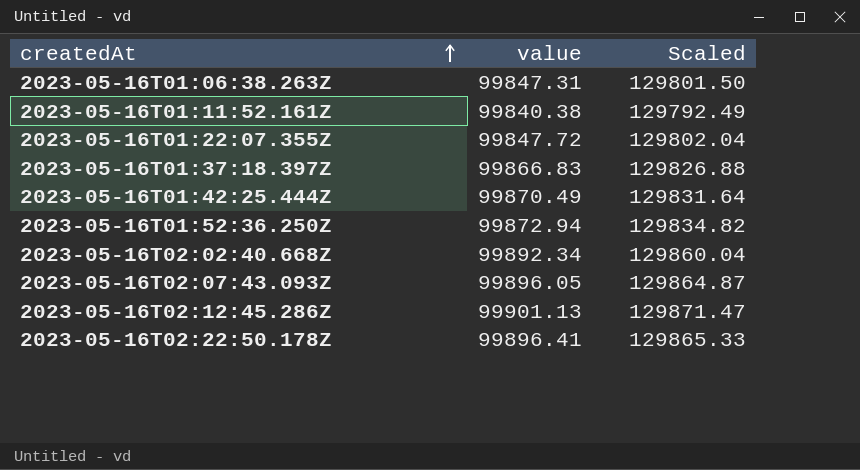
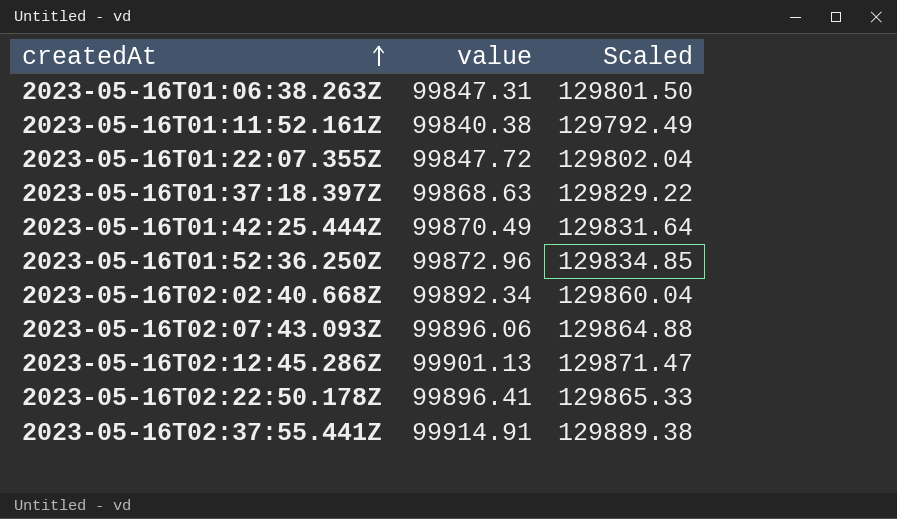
2023-05-16T01:37:18.397Z | value: 99866.83 -> 99868.63
2023-05-16T01:37:18.397Z | Scaled: 129826.88 -> 129829.22
2023-05-16T01:52:36.250Z | value: 99872.94 -> 99872.96
2023-05-16T01:52:36.250Z | Scaled: 129834.82 -> 129834.85
2023-05-16T02:07:43.093Z | value: 99896.05 -> 99896.06
2023-05-16T02:07:43.093Z | Scaled: 129864.87 -> 129864.88
row 2023-05-16T02:37:55.441Z: none -> 99914.91 | 129889.38

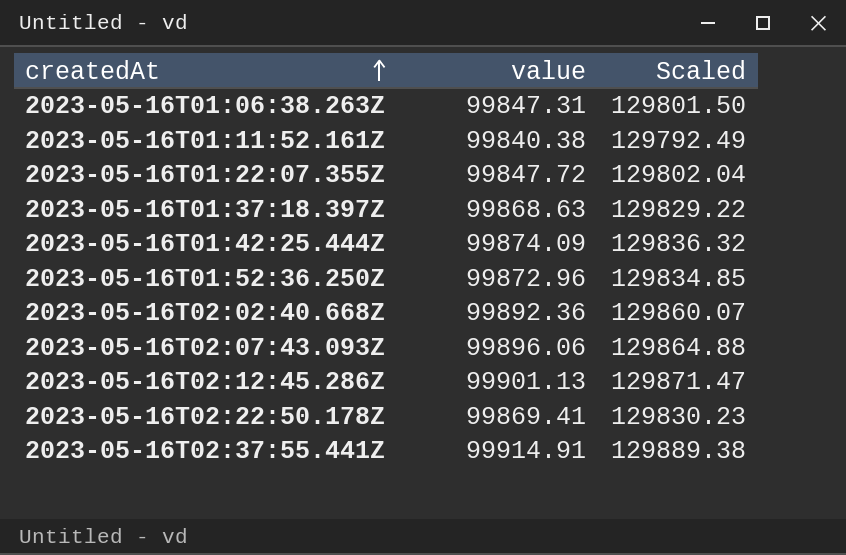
2023-05-16T01:42:25.444Z | value: 99870.49 -> 99874.09
2023-05-16T01:42:25.444Z | Scaled: 129831.64 -> 129836.32
2023-05-16T02:02:40.668Z | value: 99892.34 -> 99892.36
2023-05-16T02:02:40.668Z | Scaled: 129860.04 -> 129860.07
2023-05-16T02:22:50.178Z | value: 99896.41 -> 99869.41
2023-05-16T02:22:50.178Z | Scaled: 129865.33 -> 129830.23

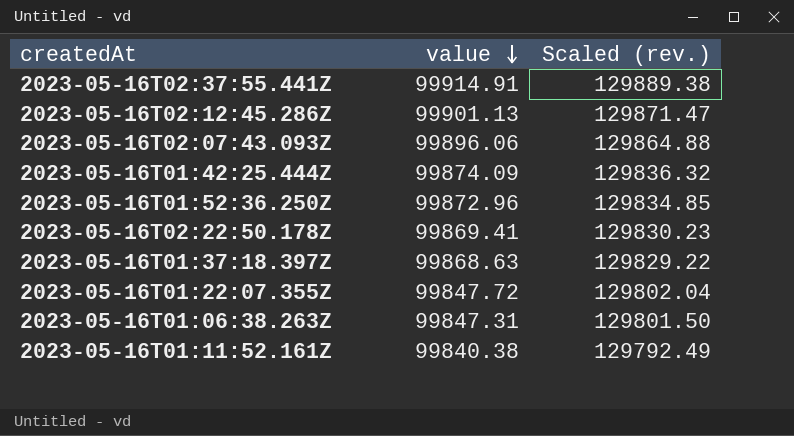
row order: createdAt ascending -> value descending
column name: Scaled -> Scaled (rev.)
row 2023-05-16T02:02:40.668Z: 99892.36 | 129860.07 -> none

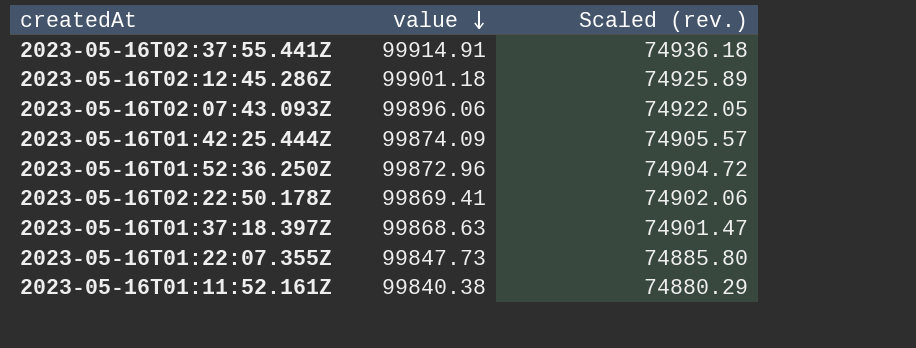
column Scaled (rev.) | formula: [value] * 1.3 -> [value] * 0.75
row 2023-05-16T01:06:38.263Z: 99847.31 | 129801.50 -> none
2023-05-16T02:12:45.286Z | value: 99901.13 -> 99901.18
2023-05-16T01:22:07.355Z | value: 99847.72 -> 99847.73

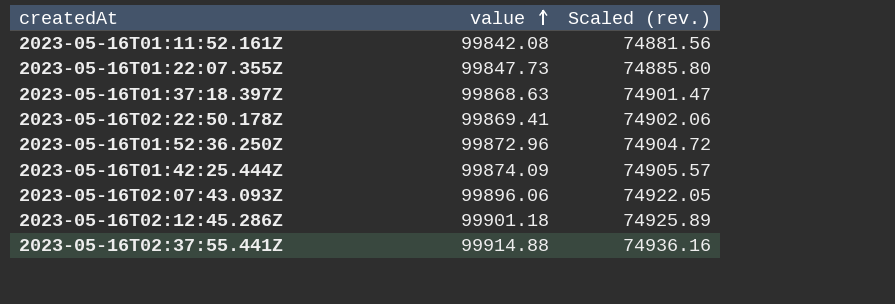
row order: value descending -> value ascending
2023-05-16T01:11:52.161Z | value: 99840.38 -> 99842.08
2023-05-16T01:11:52.161Z | Scaled (rev.): 74880.29 -> 74881.56
2023-05-16T02:37:55.441Z | value: 99914.91 -> 99914.88
2023-05-16T02:37:55.441Z | Scaled (rev.): 74936.18 -> 74936.16

